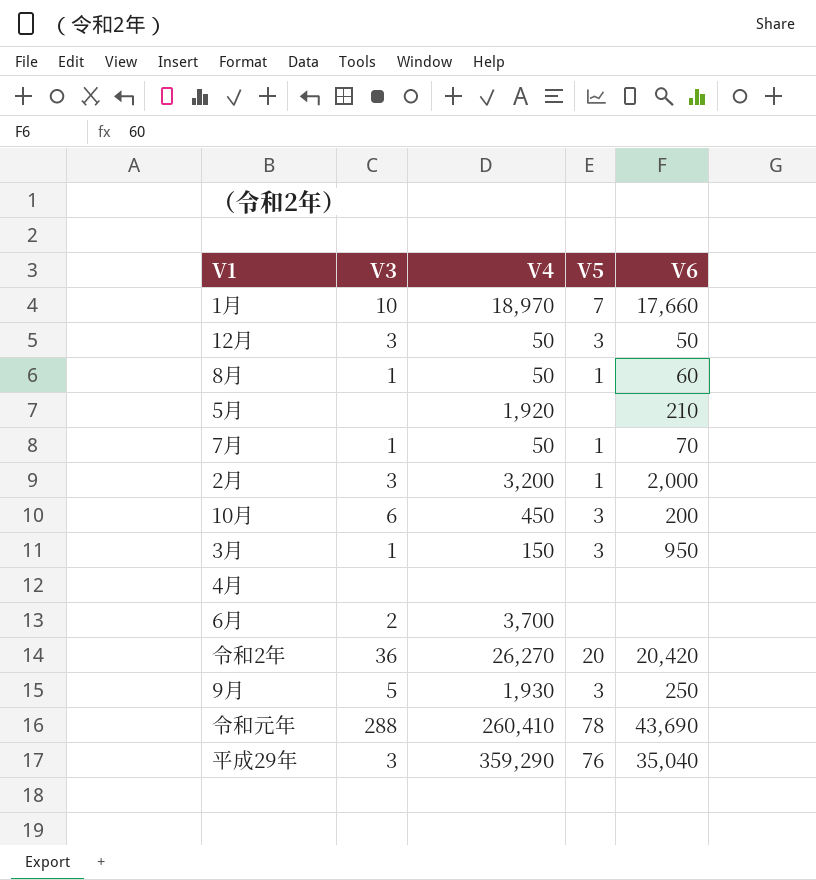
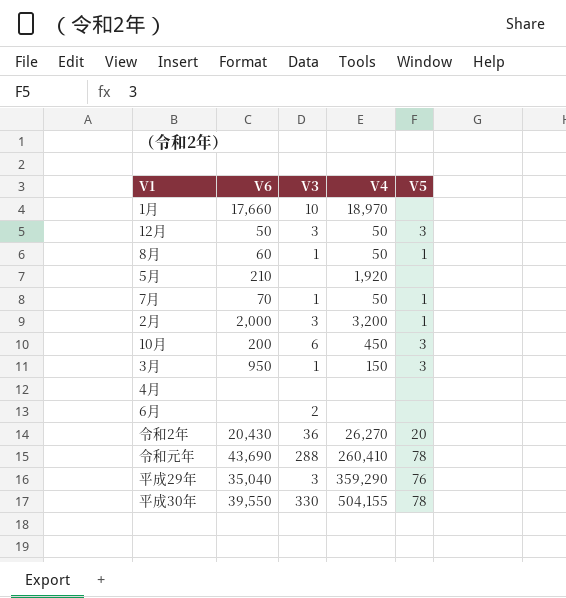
column V6 | position: 5 -> 2
row 9月: 5 | 1,930 | 3 | 250 -> none
1月 | V5: 7 -> none
6月 | V4: 3,700 -> none
令和2年 | V6: 20,420 -> 20,430
row 平成30年: none -> 39,550 | 330 | 504,155 | 78

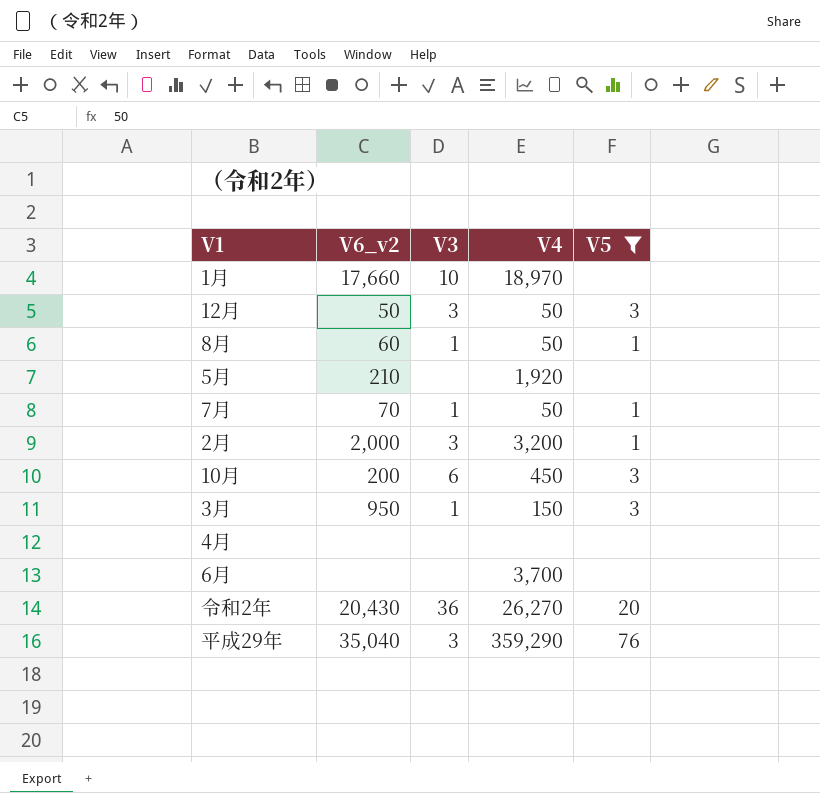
filter: none -> V5 != 78
column name: V6 -> V6_v2
6月 | V3: 2 -> none
6月 | V4: none -> 3,700

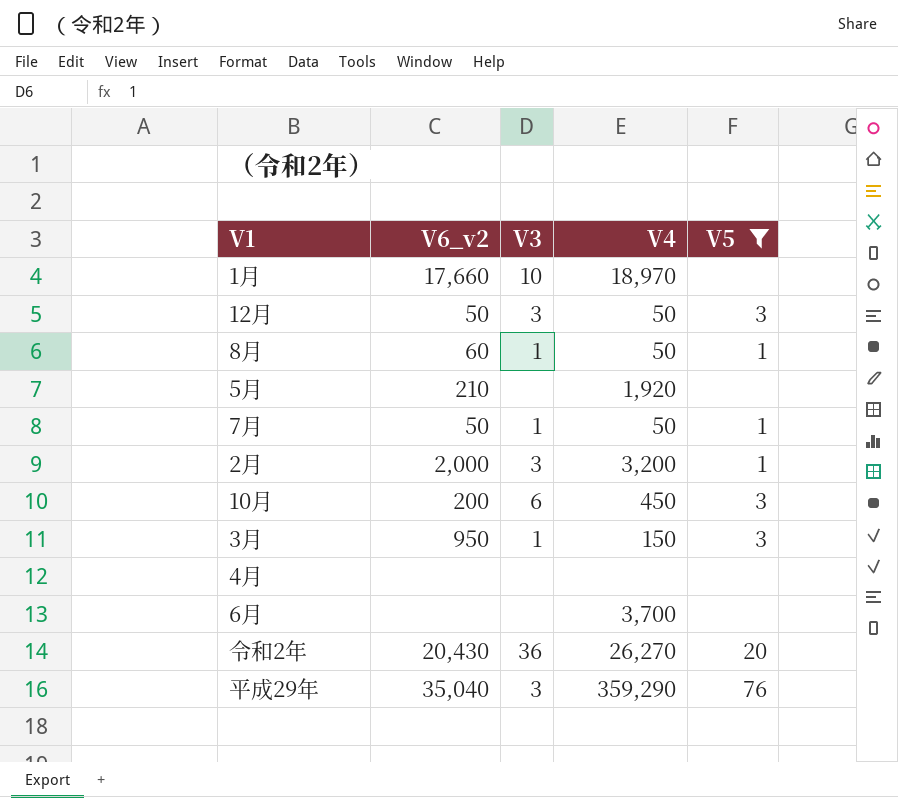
7月 | V6_v2: 70 -> 50

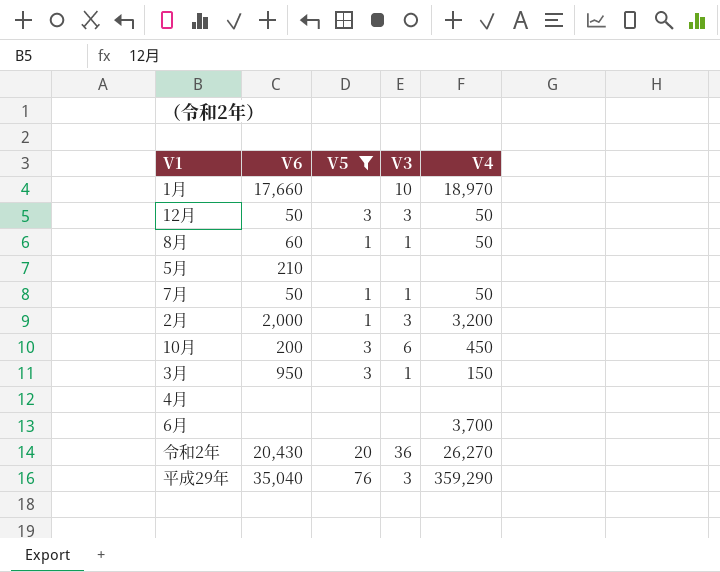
column name: V6_v2 -> V6
column V5 | position: 5 -> 3
5月 | V4: 1,920 -> none

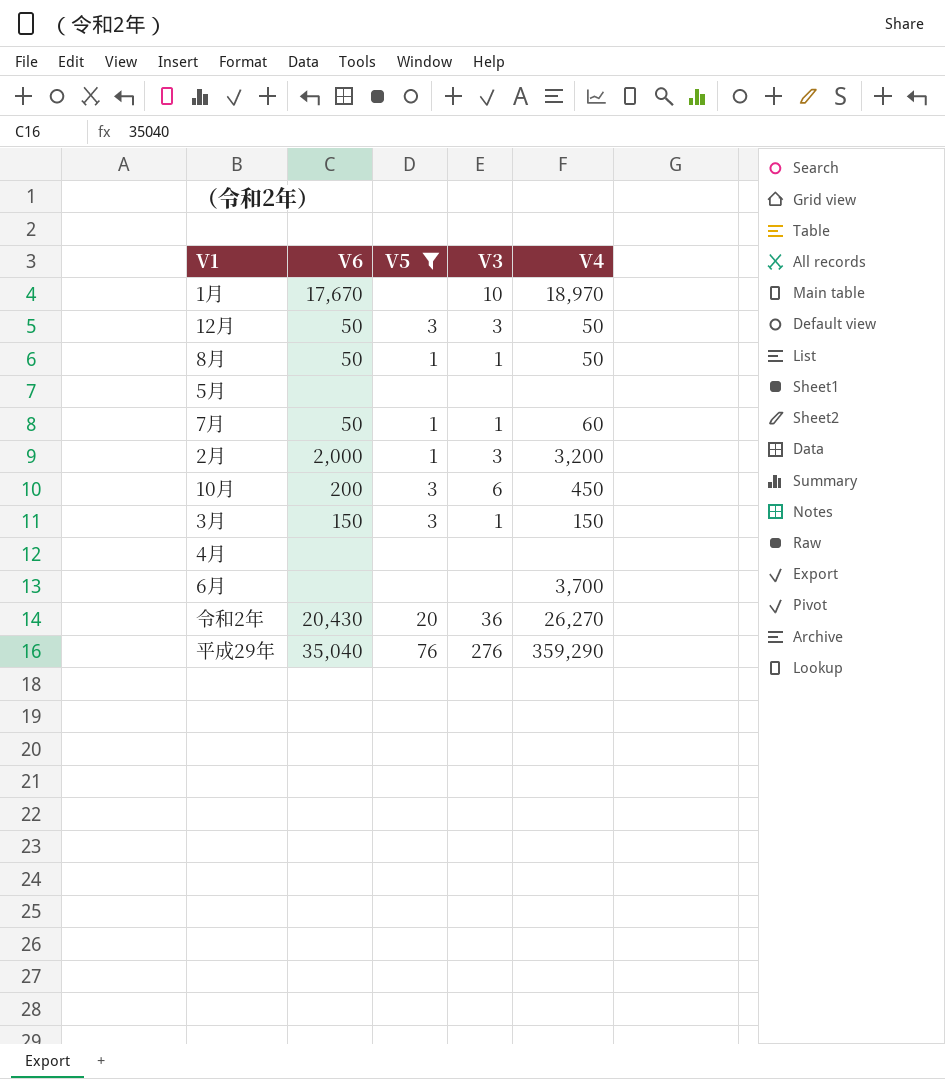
1月 | V6: 17,660 -> 17,670
8月 | V6: 60 -> 50
5月 | V6: 210 -> none
7月 | V4: 50 -> 60
3月 | V6: 950 -> 150
平成29年 | V3: 3 -> 276

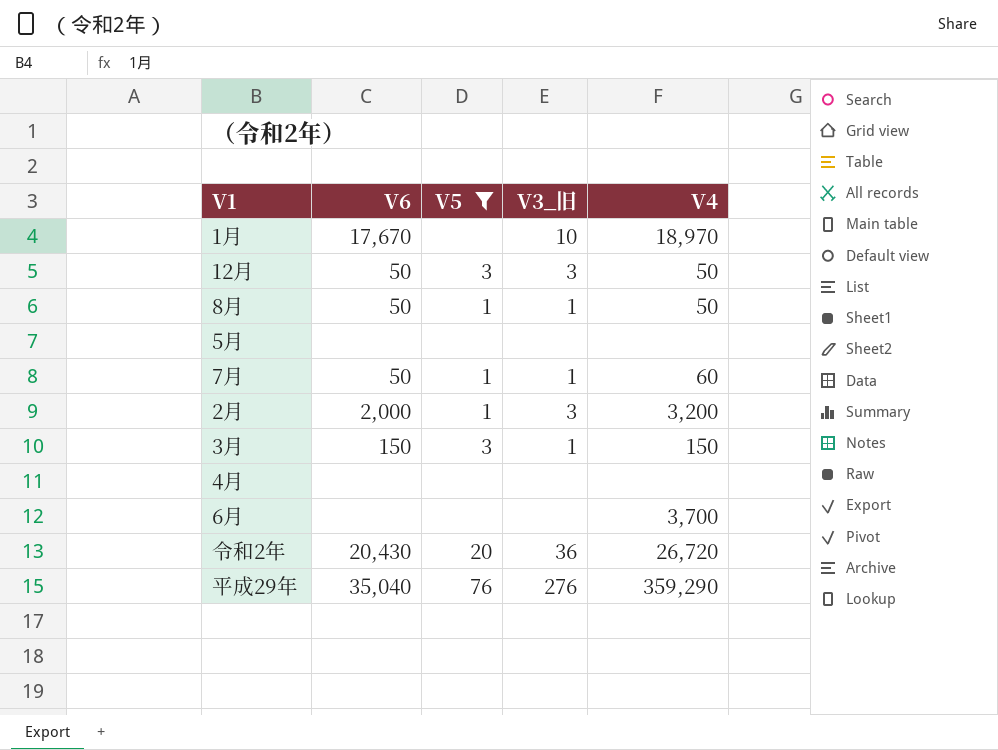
column name: V3 -> V3_旧
row 10月: 200 | 3 | 6 | 450 -> none
令和2年 | V4: 26,270 -> 26,720

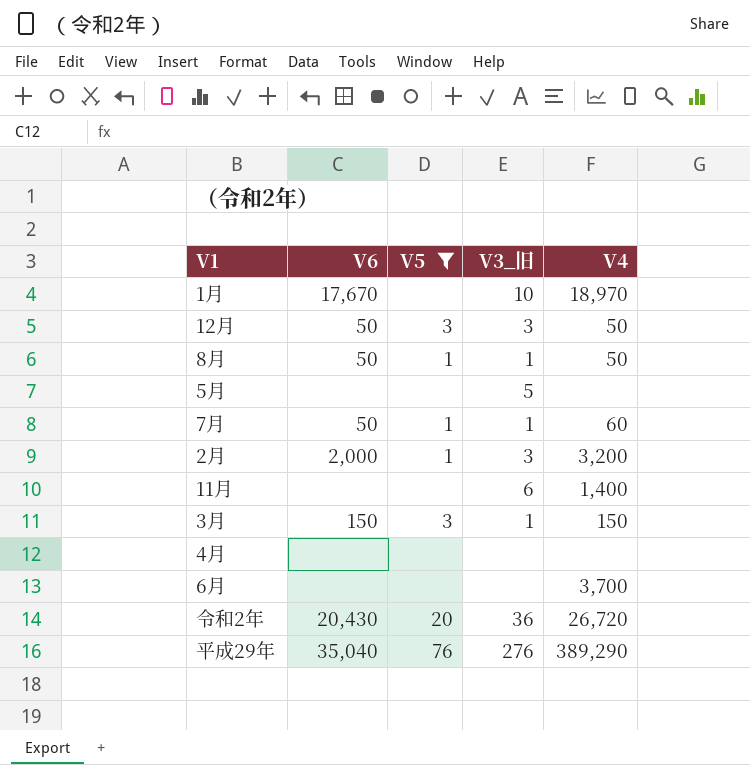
5月 | V3_旧: none -> 5
row 11月: none -> none | none | 6 | 1,400
平成29年 | V4: 359,290 -> 389,290

